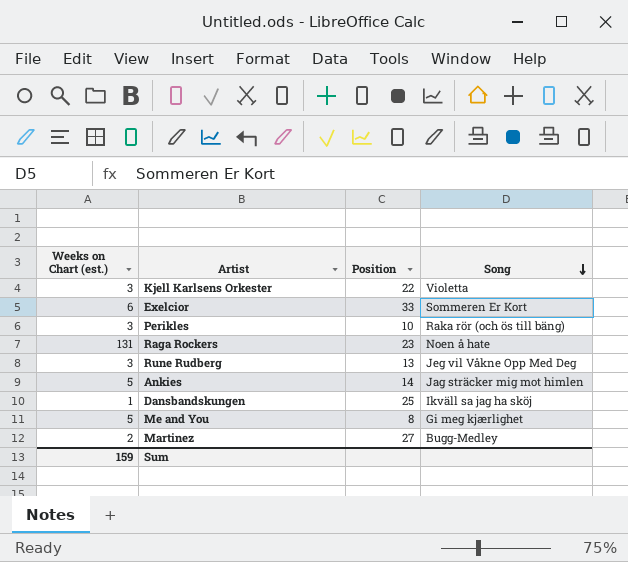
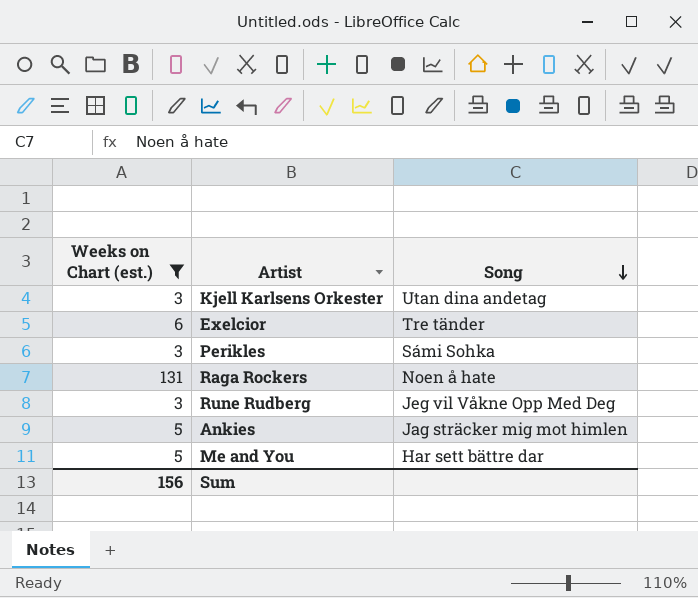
filter: none -> Weeks on Chart (est.) >= 3
column Position | position: 3 -> none
Kjell Karlsens Orkester | Song: Violetta -> Utan dina andetag
Exelcior | Song: Sommeren Er Kort -> Tre tänder
Perikles | Song: Raka rör (och ös till bäng) -> Sámi Sohka
Me and You | Song: Gi meg kjærlighet -> Har sett bättre dar
Sum | Weeks on Chart (est.): 159 -> 156

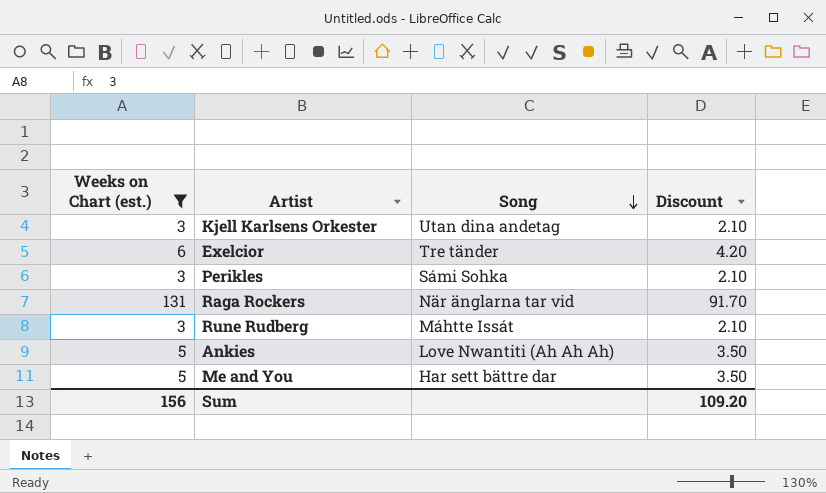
column Discount | formula: none -> [Weeks on Chart (est.)] * 0.7
Raga Rockers | Song: Noen å hate -> När änglarna tar vid
Rune Rudberg | Song: Jeg vil Våkne Opp Med Deg -> Máhtte Issát
Ankies | Song: Jag sträcker mig mot himlen -> Love Nwantiti (Ah Ah Ah)

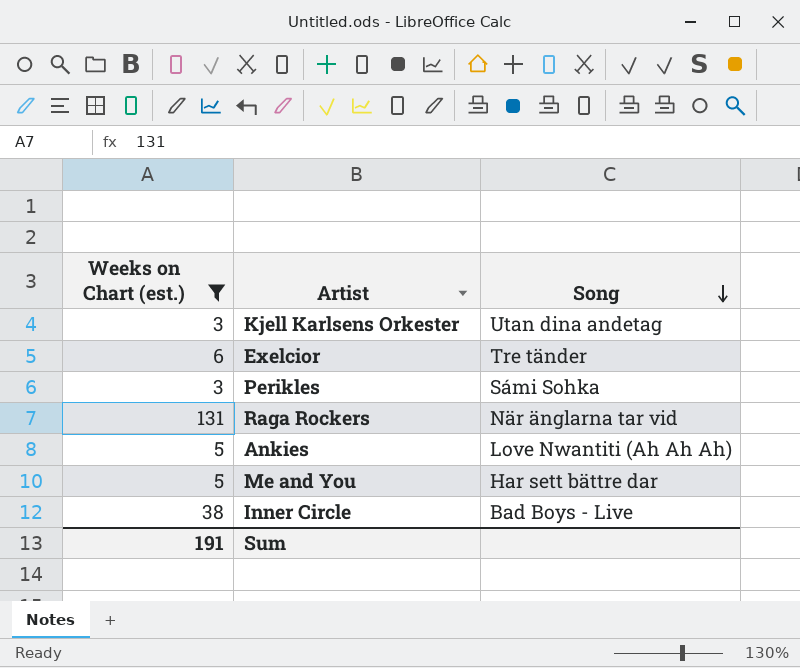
column Discount | formula: [Weeks on Chart (est.)] * 0.7 -> none
row Rune Rudberg: 3 | Máhtte Issát | 2.10 -> none
row Inner Circle: none -> 38 | Bad Boys - Live
Sum | Weeks on Chart (est.): 156 -> 191

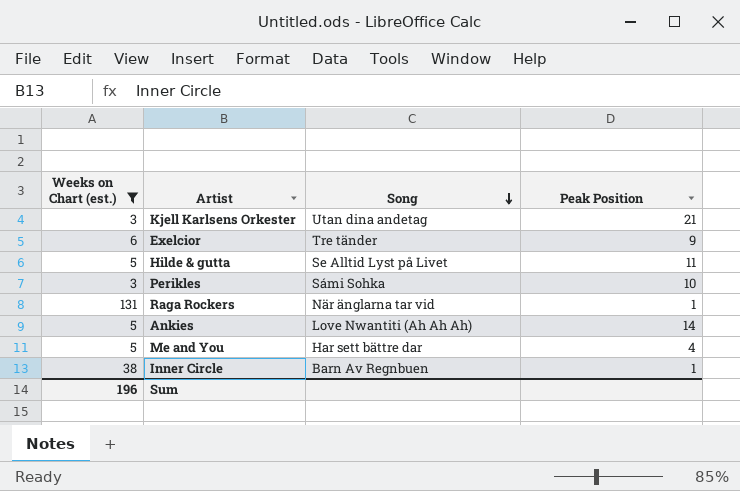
column Peak Position | position: none -> 4
row Hilde & gutta: none -> 5 | Se Alltid Lyst på Livet | 11
Inner Circle | Song: Bad Boys - Live -> Barn Av Regnbuen
Sum | Weeks on Chart (est.): 191 -> 196

